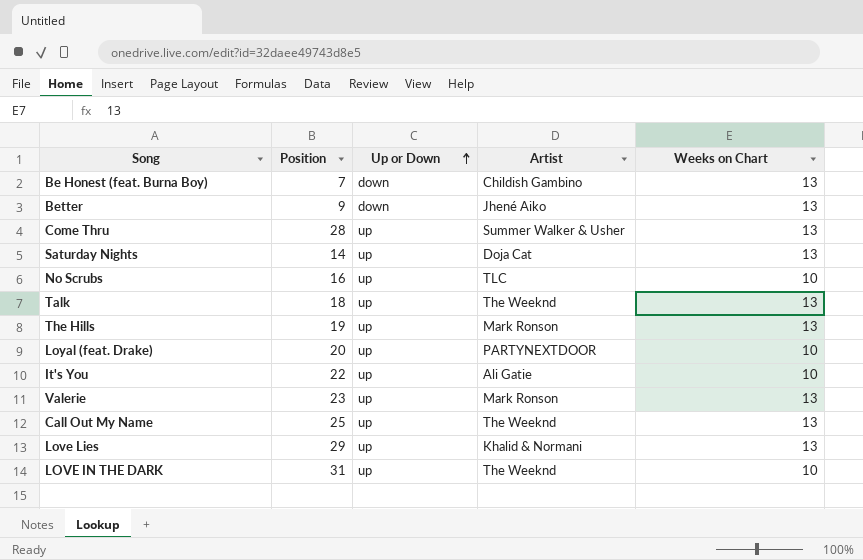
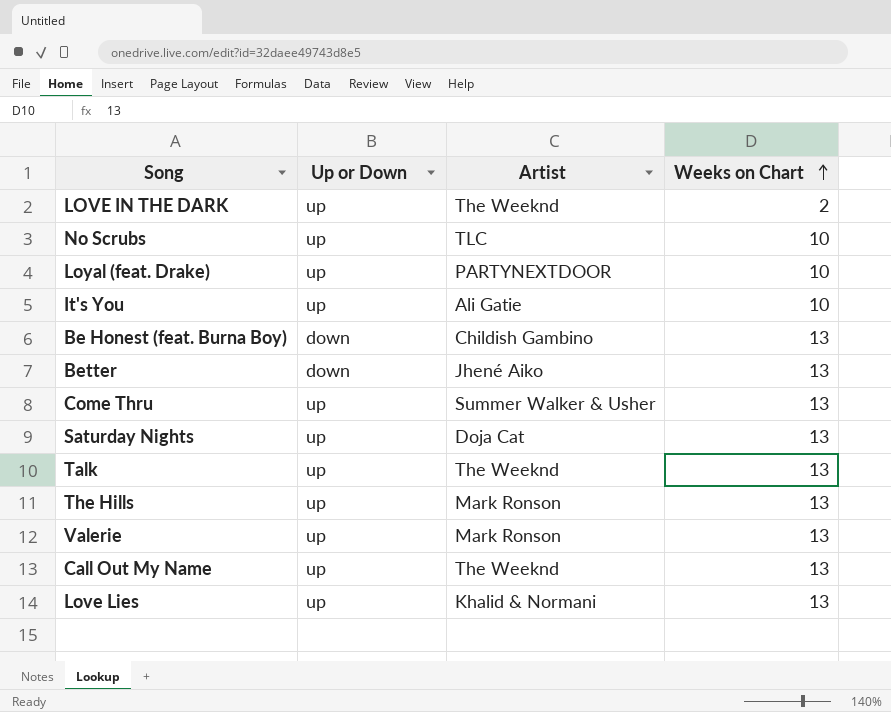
row order: Up or Down ascending -> Weeks on Chart ascending
column Position | position: 2 -> none
LOVE IN THE DARK | Weeks on Chart: 10 -> 2

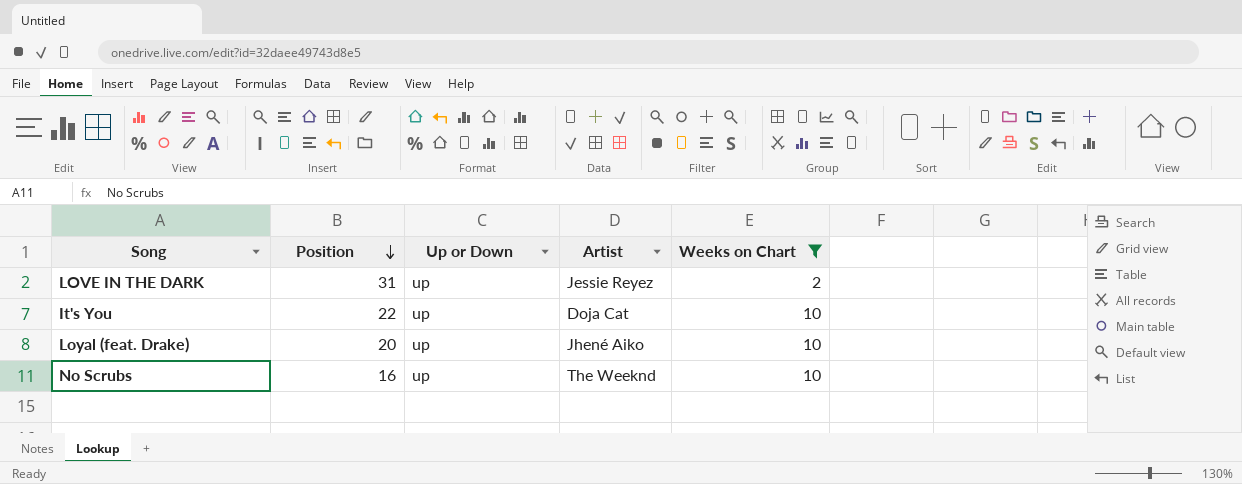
filter: none -> Weeks on Chart != 13
row order: Weeks on Chart ascending -> Position descending
column Position | position: none -> 2
LOVE IN THE DARK | Artist: The Weeknd -> Jessie Reyez
It's You | Artist: Ali Gatie -> Doja Cat
Loyal (feat. Drake) | Artist: PARTYNEXTDOOR -> Jhené Aiko
No Scrubs | Artist: TLC -> The Weeknd

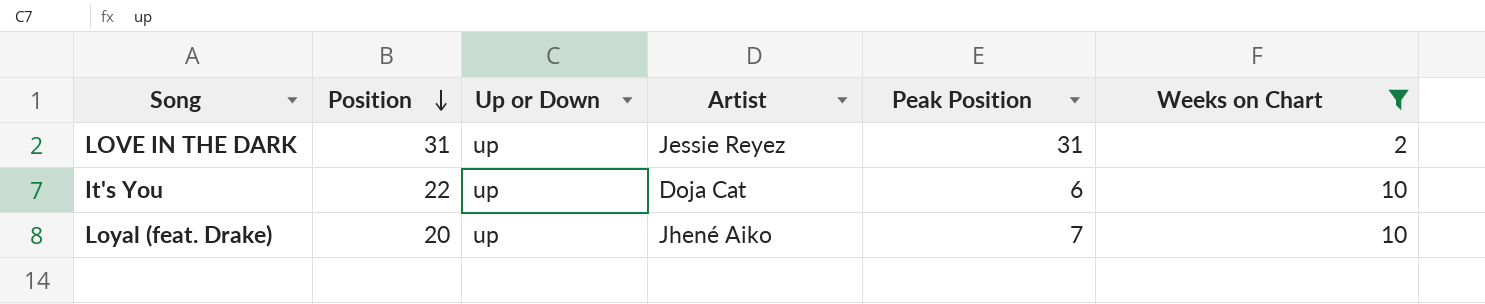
column Peak Position | position: none -> 5
row No Scrubs: 16 | up | The Weeknd | 10 -> none

